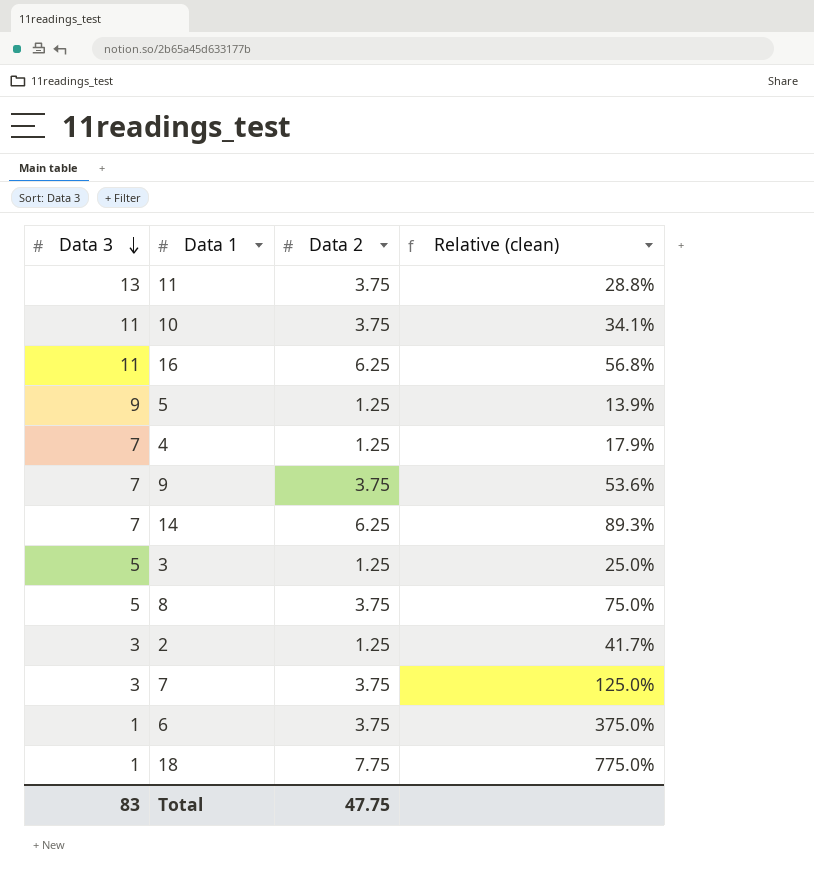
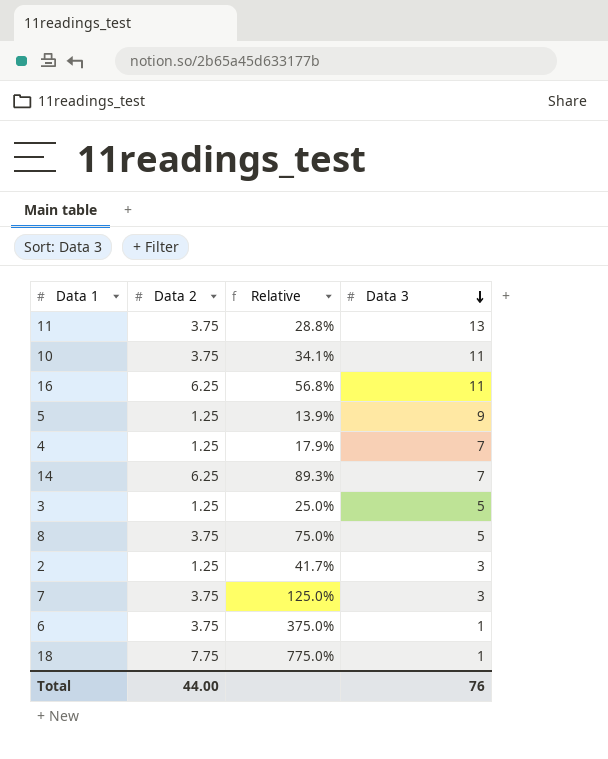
column name: Relative (clean) -> Relative
column Data 3 | position: 1 -> 4
row 9: 7 | 3.75 | 53.6% -> none
Total | Data 2: 47.75 -> 44.00
Total | Data 3: 83 -> 76

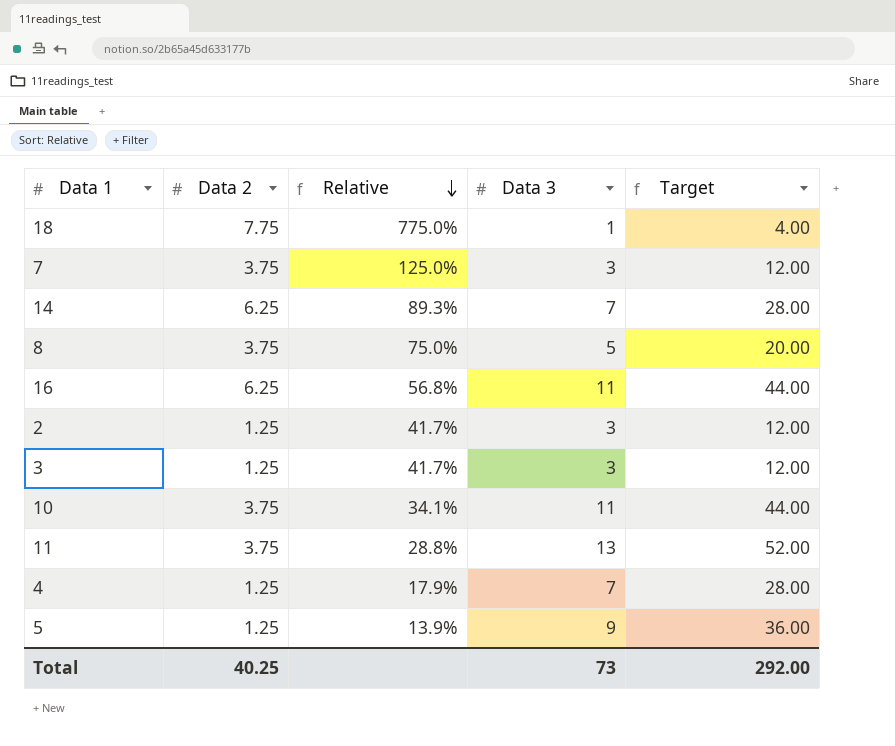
row order: Data 3 descending -> Relative descending
column Target | formula: none -> [Data 3] * 4
row 6: 3.75 | 375.0% | 1 -> none
3 | Relative: 25.0% -> 41.7%
3 | Data 3: 5 -> 3
Total | Data 2: 44.00 -> 40.25
Total | Data 3: 76 -> 73

